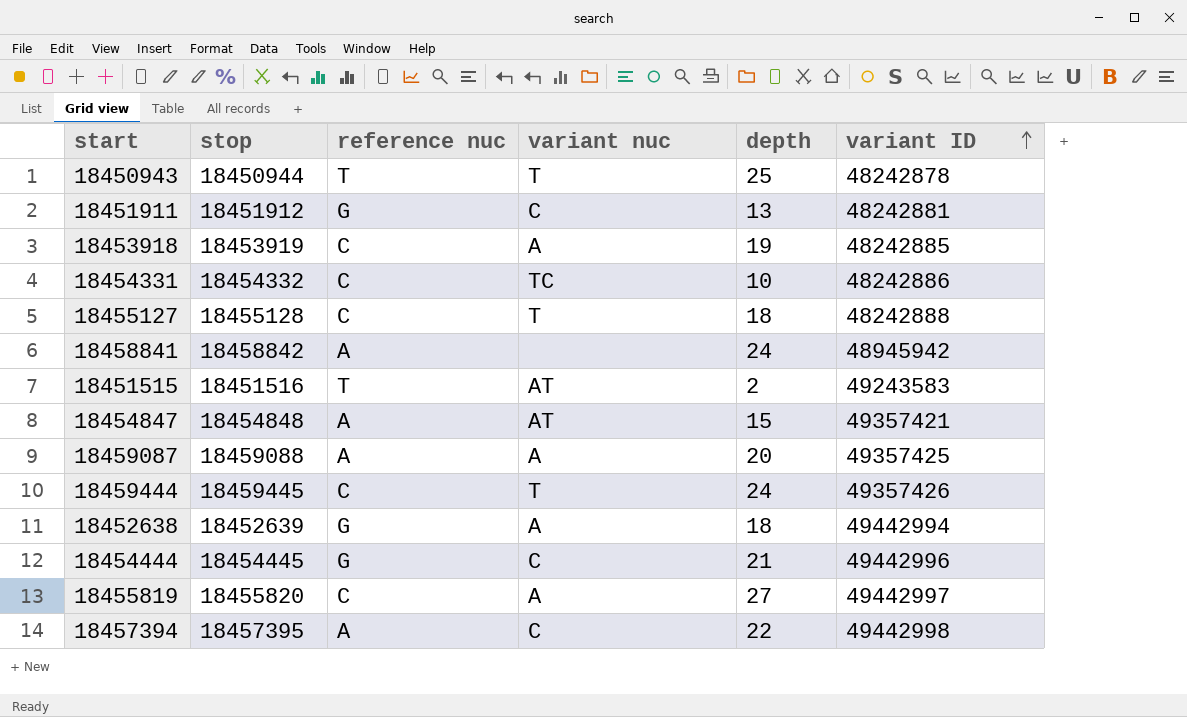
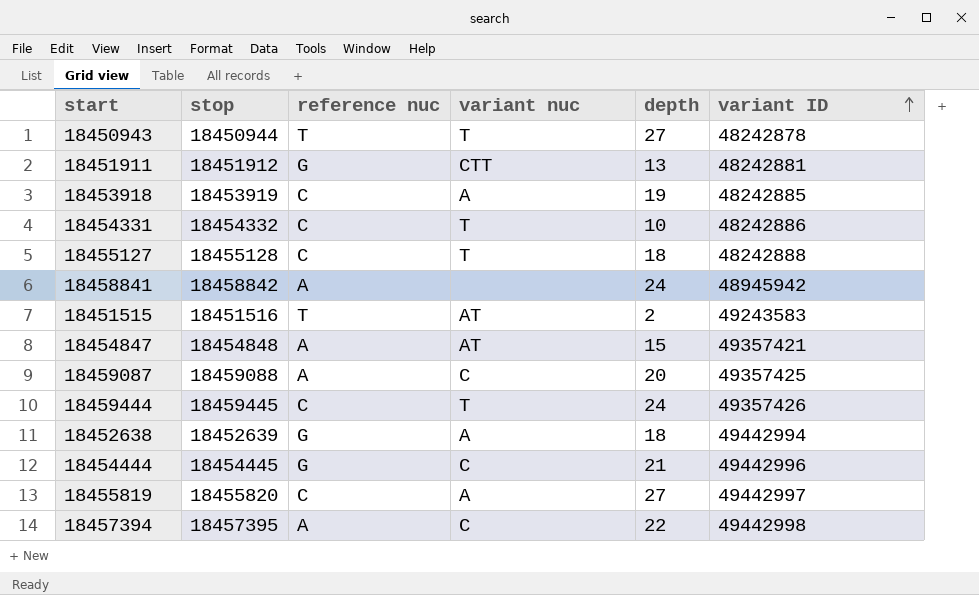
18450943 | depth: 25 -> 27
18451911 | variant nuc: C -> CTT
18454331 | variant nuc: TC -> T
18459087 | variant nuc: A -> C

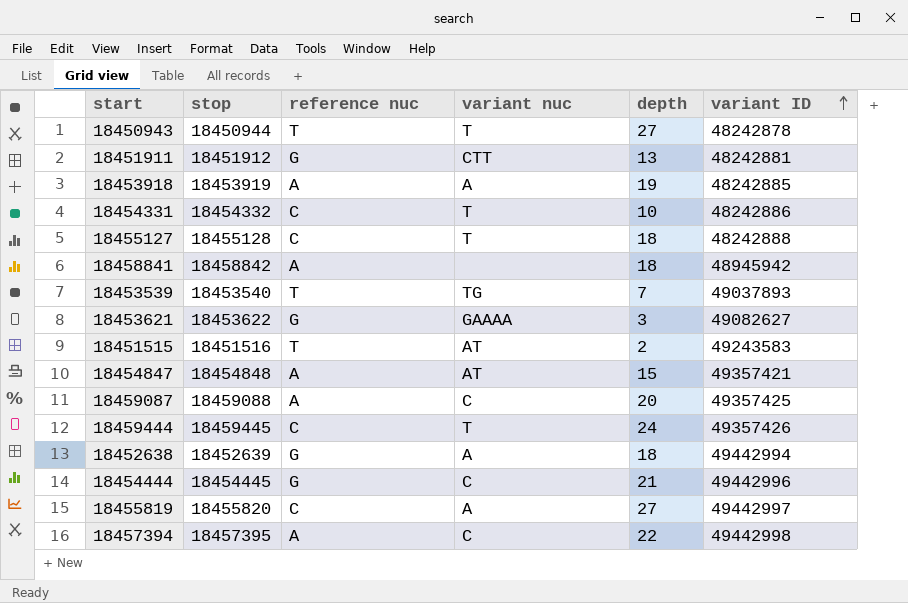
18453918 | reference nuc: C -> A
18458841 | depth: 24 -> 18
row 18453539: none -> 18453540 | T | TG | 7 | 49037893
row 18453621: none -> 18453622 | G | GAAAA | 3 | 49082627

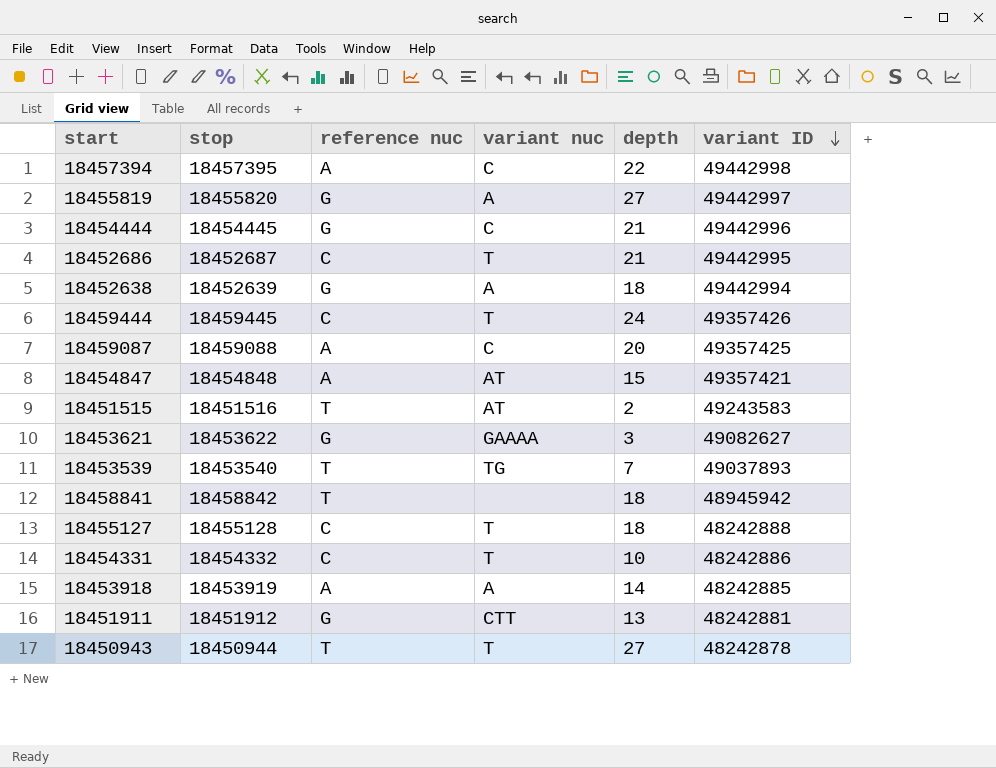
row order: variant ID ascending -> variant ID descending
18455819 | reference nuc: C -> G
row 18452686: none -> 18452687 | C | T | 21 | 49442995
18458841 | reference nuc: A -> T
18453918 | depth: 19 -> 14

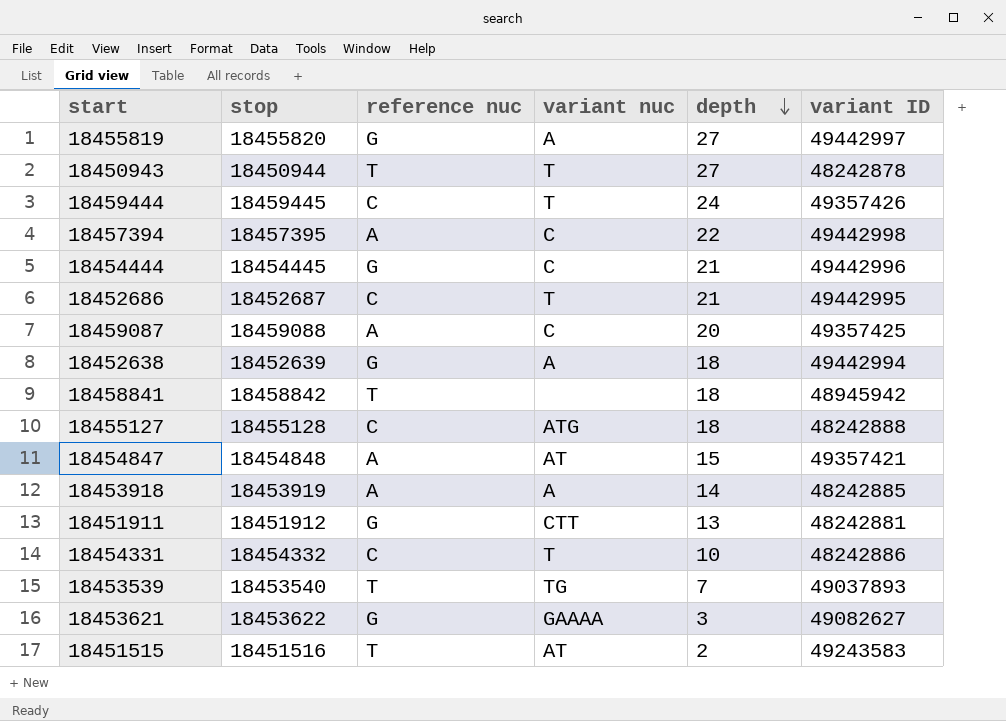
row order: variant ID descending -> depth descending
18455127 | variant nuc: T -> ATG

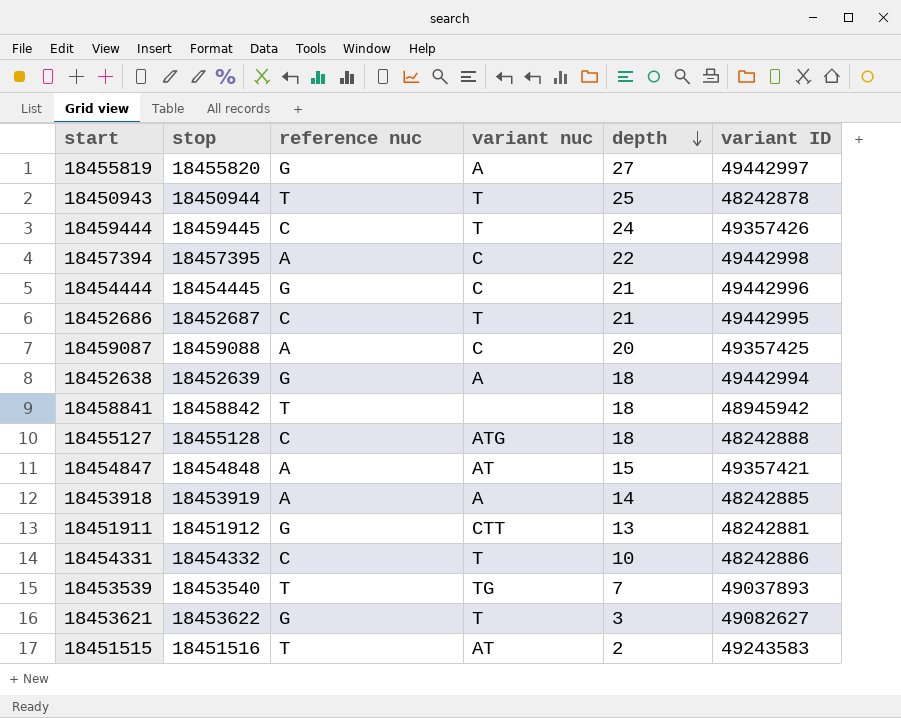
18450943 | depth: 27 -> 25
18453621 | variant nuc: GAAAA -> T

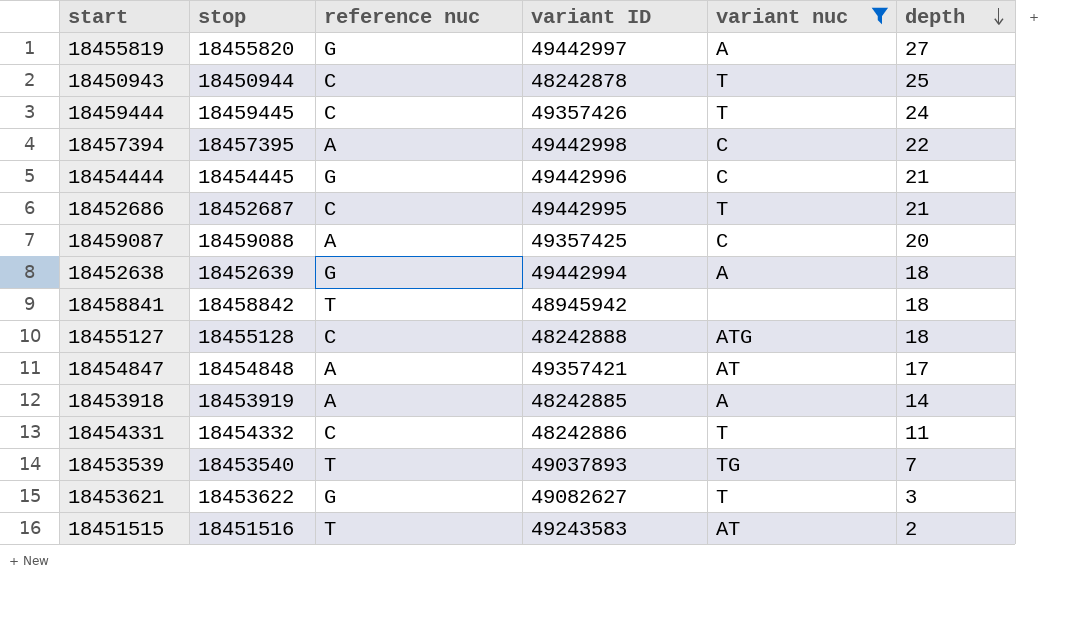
filter: none -> variant nuc != CTT
column variant ID | position: 6 -> 4
18450943 | reference nuc: T -> C
18454847 | depth: 15 -> 17
18454331 | depth: 10 -> 11

